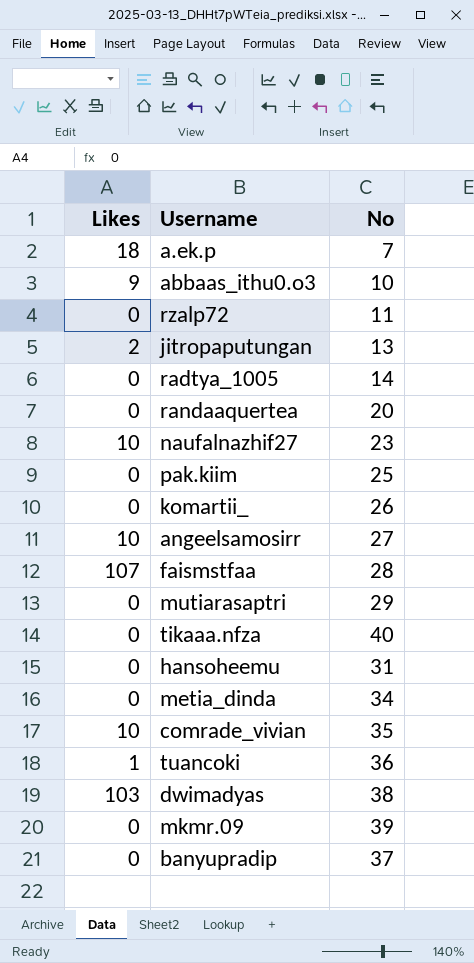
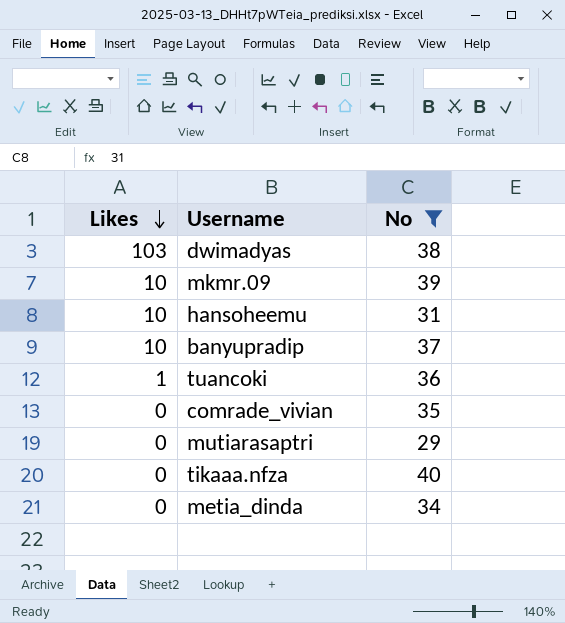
filter: none -> No >= 29
row order: none -> Likes descending
mkmr.09 | Likes: 0 -> 10
hansoheemu | Likes: 0 -> 10
banyupradip | Likes: 0 -> 10
comrade_vivian | Likes: 10 -> 0

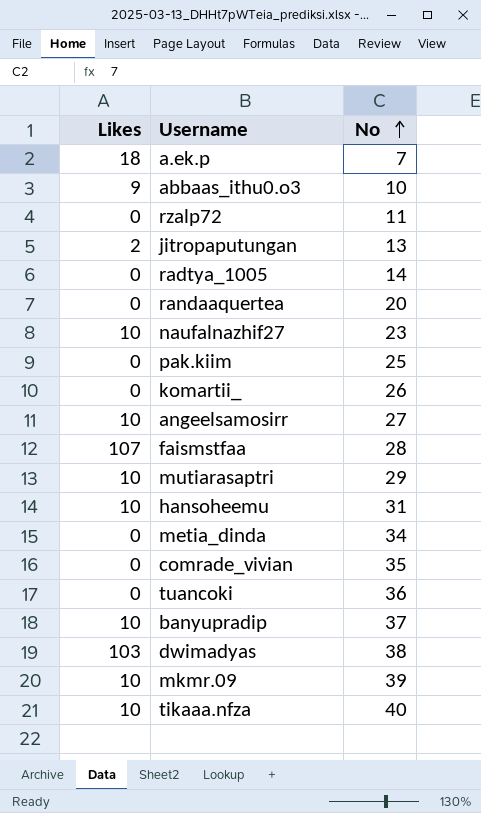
filter: No >= 29 -> none
row order: Likes descending -> No ascending
mutiarasaptri | Likes: 0 -> 10
tuancoki | Likes: 1 -> 0
tikaaa.nfza | Likes: 0 -> 10

